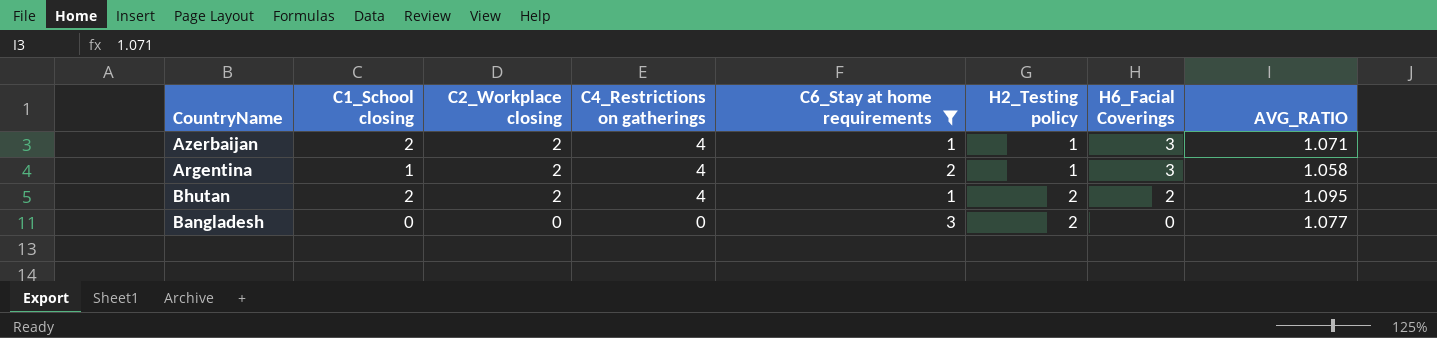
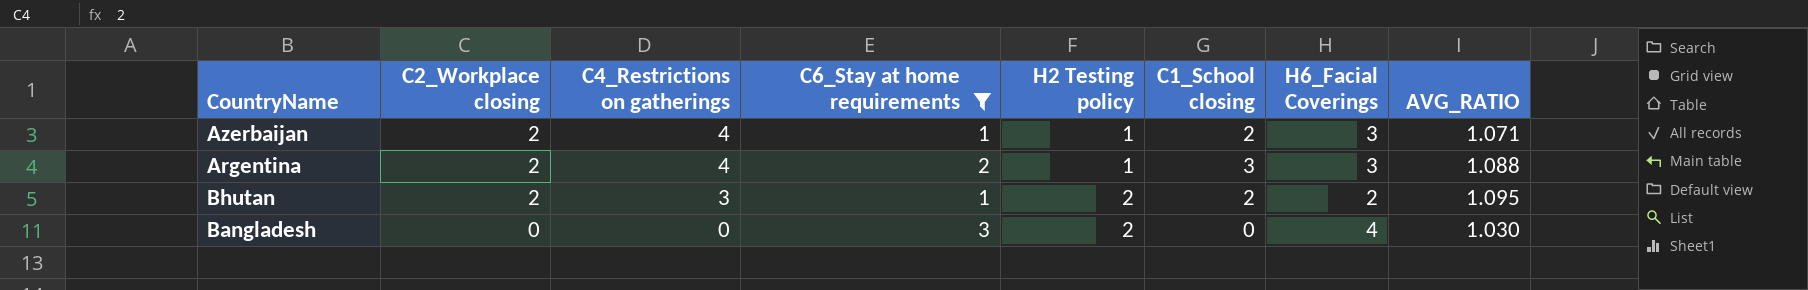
column name: H2_Testing policy -> H2 Testing policy
column C1_School closing | position: 2 -> 6
Argentina | C1_School closing: 1 -> 3
Argentina | AVG_RATIO: 1.058 -> 1.088
Bhutan | C4_Restrictions on gatherings: 4 -> 3
Bangladesh | H6_Facial Coverings: 0 -> 4
Bangladesh | AVG_RATIO: 1.077 -> 1.030

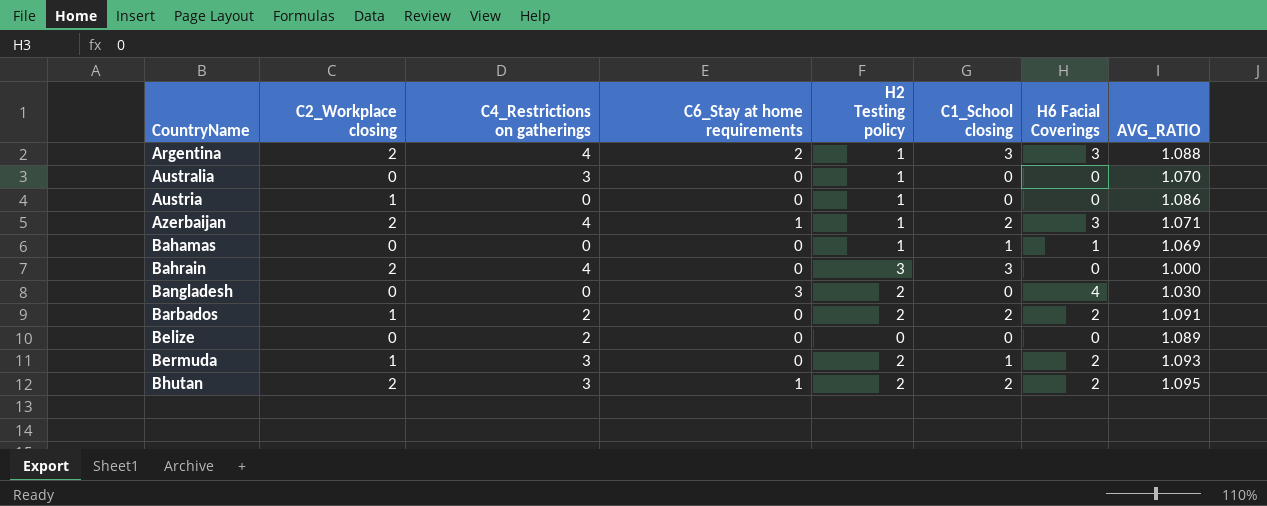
filter: C6_Stay at home requirements != 0 -> none
row order: C2_Workplace closing descending -> CountryName ascending
column name: H6_Facial Coverings -> H6 Facial Coverings

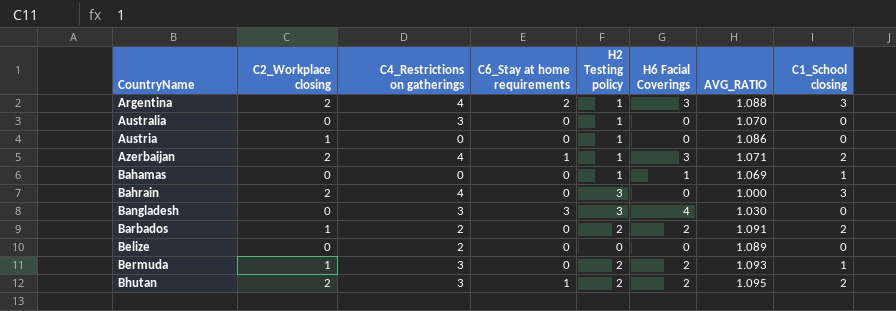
column C1_School closing | position: 6 -> 8
Bangladesh | C4_Restrictions on gatherings: 0 -> 3
Bangladesh | H2 Testing policy: 2 -> 3

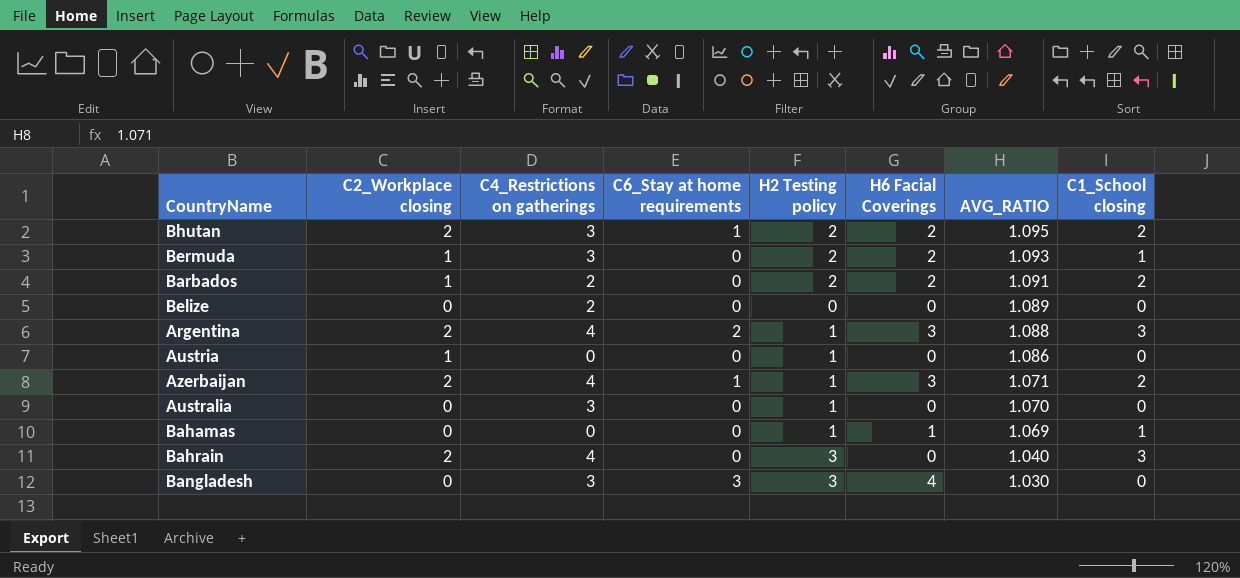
row order: CountryName ascending -> AVG_RATIO descending
Bahrain | AVG_RATIO: 1.000 -> 1.040

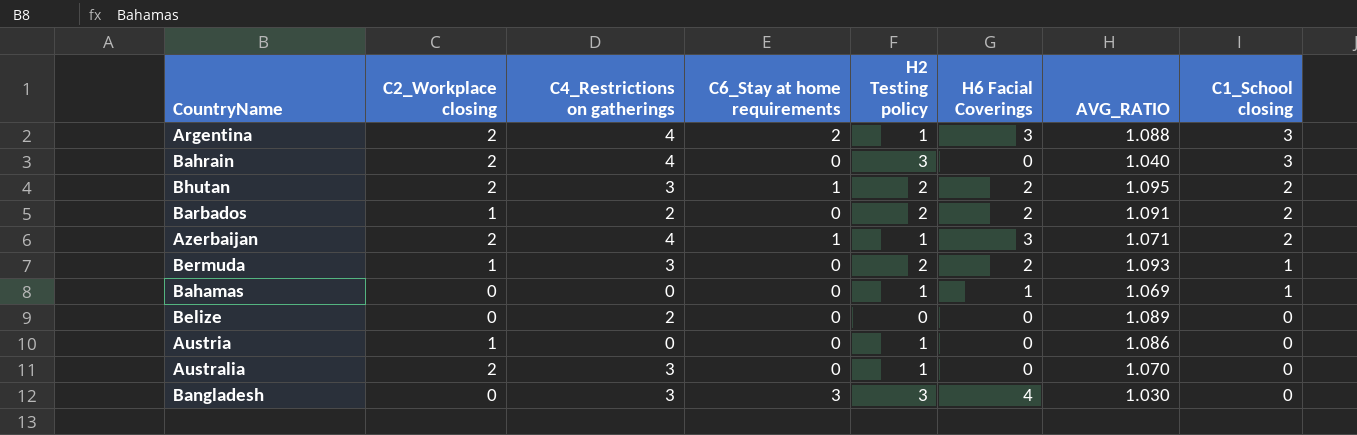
row order: AVG_RATIO descending -> C1_School closing descending
Australia | C2_Workplace closing: 0 -> 2

